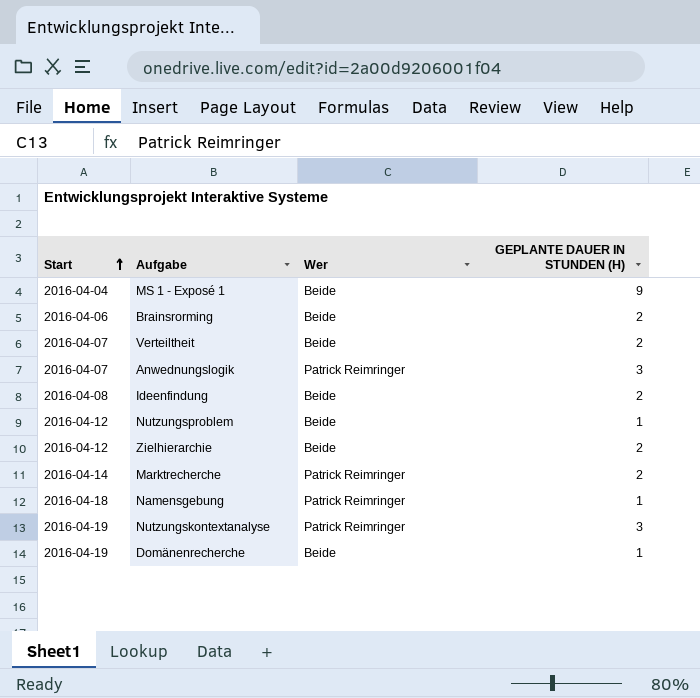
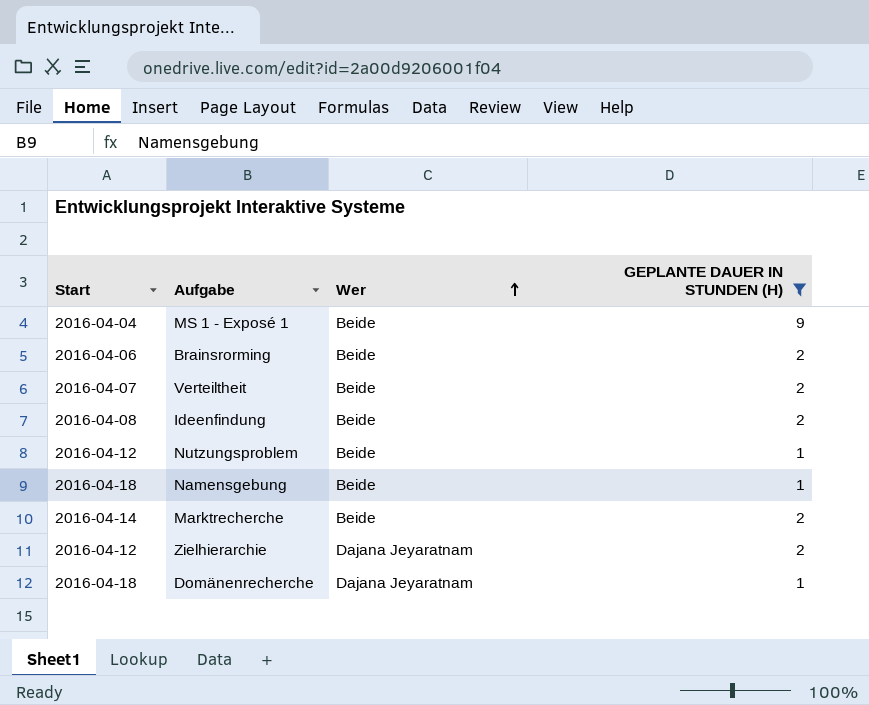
filter: none -> GEPLANTE DAUER IN STUNDEN (H) != 3
row order: Start ascending -> Wer ascending
Namensgebung | Wer: Patrick Reimringer -> Beide
Marktrecherche | Wer: Patrick Reimringer -> Beide
Zielhierarchie | Wer: Beide -> Dajana Jeyaratnam
Domänenrecherche | Start: 2016-04-19 -> 2016-04-18
Domänenrecherche | Wer: Beide -> Dajana Jeyaratnam

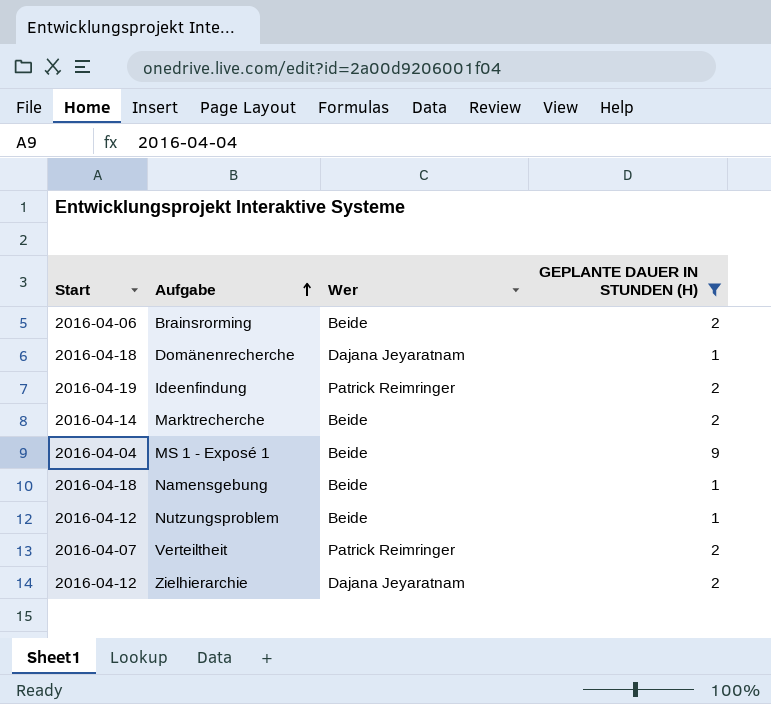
row order: Wer ascending -> Aufgabe ascending
Ideenfindung | Start: 2016-04-08 -> 2016-04-19
Ideenfindung | Wer: Beide -> Patrick Reimringer
Verteiltheit | Wer: Beide -> Patrick Reimringer

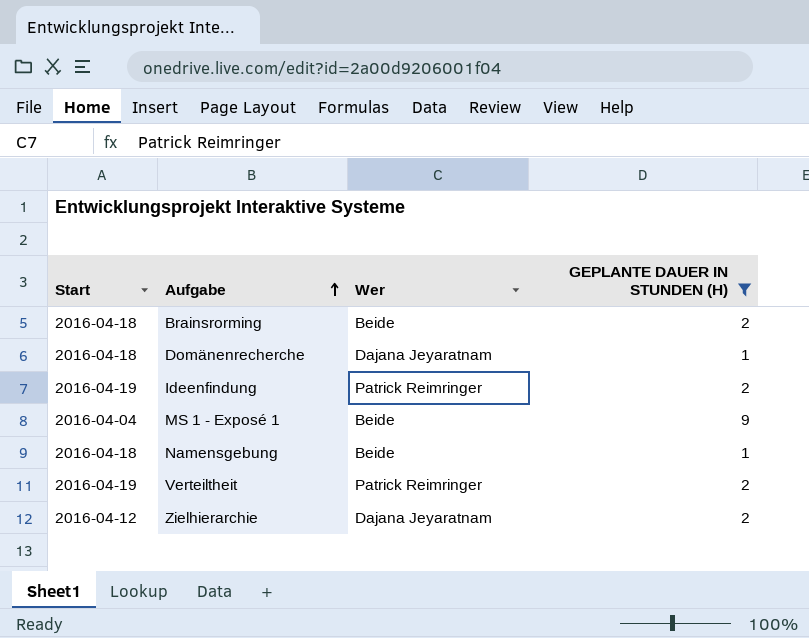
row Marktrecherche: 2016-04-14 | Beide | 2 -> none
row Nutzungsproblem: 2016-04-12 | Beide | 1 -> none
Brainsrorming | Start: 2016-04-06 -> 2016-04-18
Verteiltheit | Start: 2016-04-07 -> 2016-04-19

